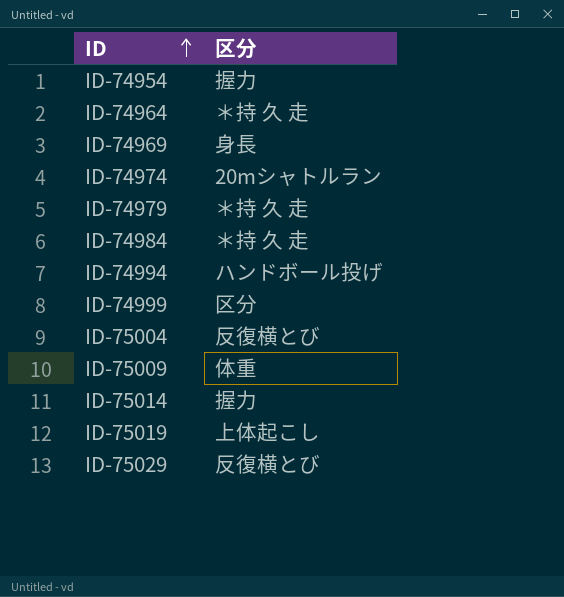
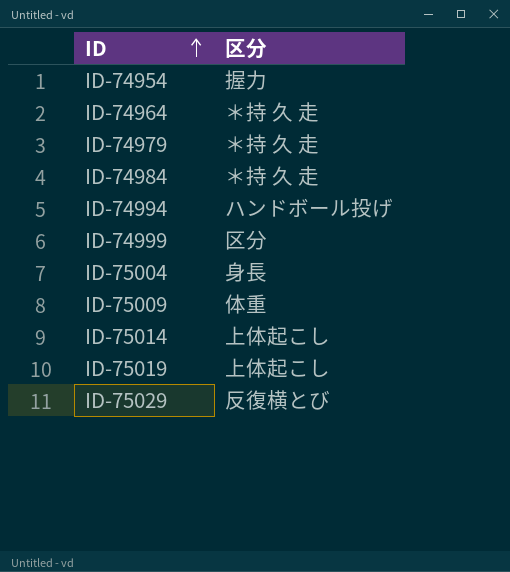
row ID-74969: 身長 -> none
row ID-74974: 20mシャトルラン -> none
ID-75004 | 区分: 反復横とび -> 身長
ID-75014 | 区分: 握力 -> 上体起こし

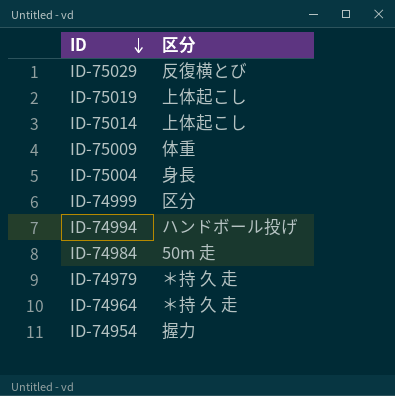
row order: ID ascending -> ID descending
ID-74984 | 区分: ＊持 久 走 -> 50m 走

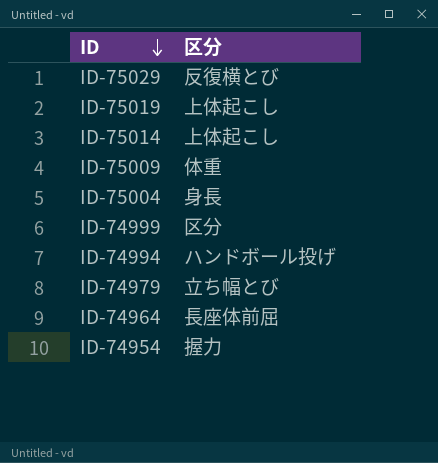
row ID-74984: 50m 走 -> none
ID-74979 | 区分: ＊持 久 走 -> 立ち幅とび
ID-74964 | 区分: ＊持 久 走 -> 長座体前屈

